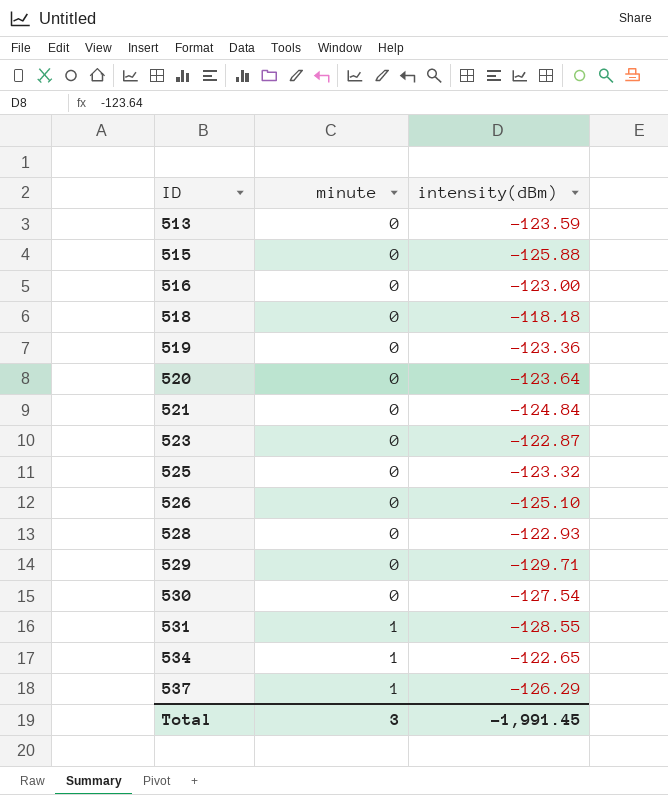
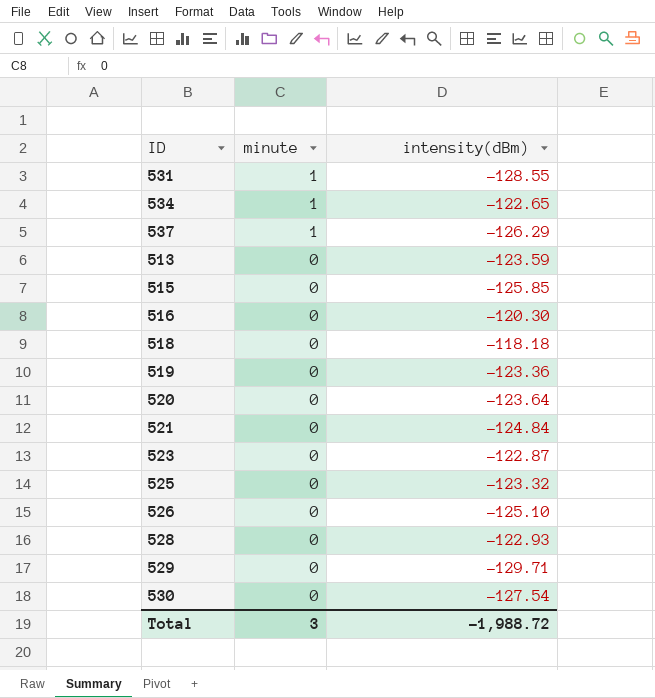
row order: ID ascending -> minute descending
515 | intensity(dBm): -125.88 -> -125.85
516 | intensity(dBm): -123.00 -> -120.30
Total | intensity(dBm): -1,991.45 -> -1,988.72

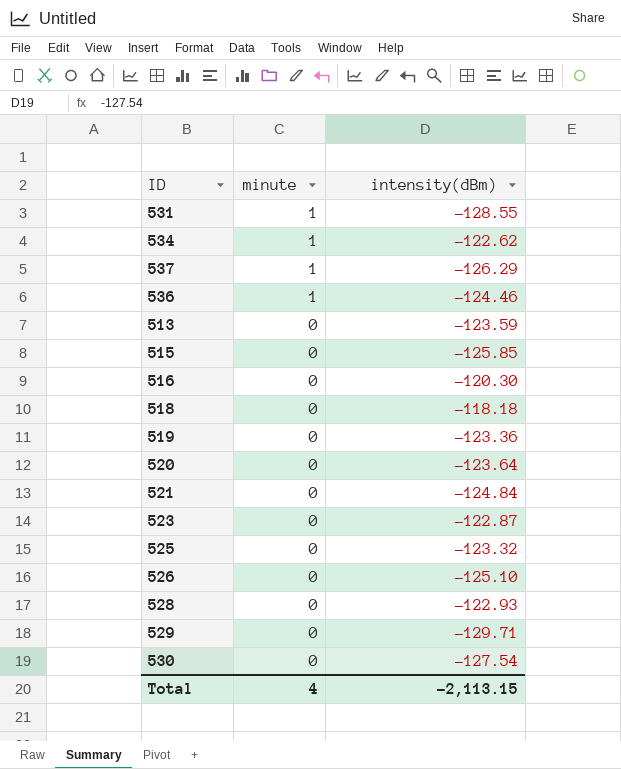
534 | intensity(dBm): -122.65 -> -122.62
row 536: none -> 1 | -124.46
Total | minute: 3 -> 4
Total | intensity(dBm): -1,988.72 -> -2,113.15

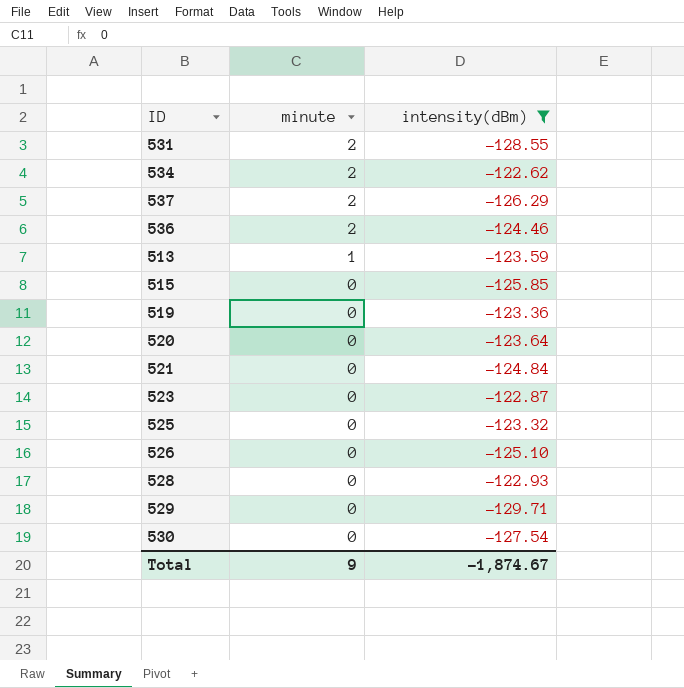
filter: none -> intensity(dBm) <= -122.62
531 | minute: 1 -> 2
534 | minute: 1 -> 2
537 | minute: 1 -> 2
536 | minute: 1 -> 2
513 | minute: 0 -> 1
Total | minute: 4 -> 9
Total | intensity(dBm): -2,113.15 -> -1,874.67

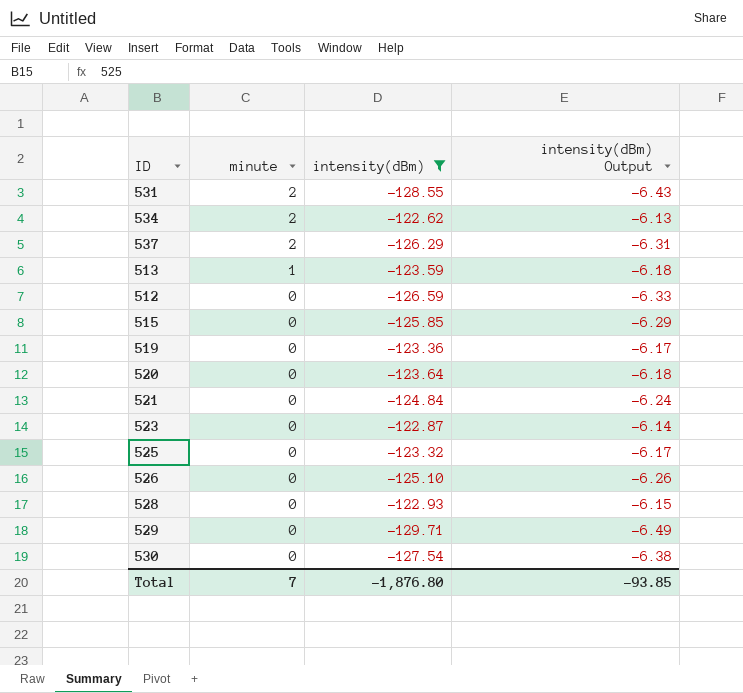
column intensity(dBm) Output | formula: none -> [intensity(dBm)] * 0.05
row 536: 2 | -124.46 -> none
row 512: none -> 0 | -126.59 | -6.33
Total | minute: 9 -> 7
Total | intensity(dBm): -1,874.67 -> -1,876.80

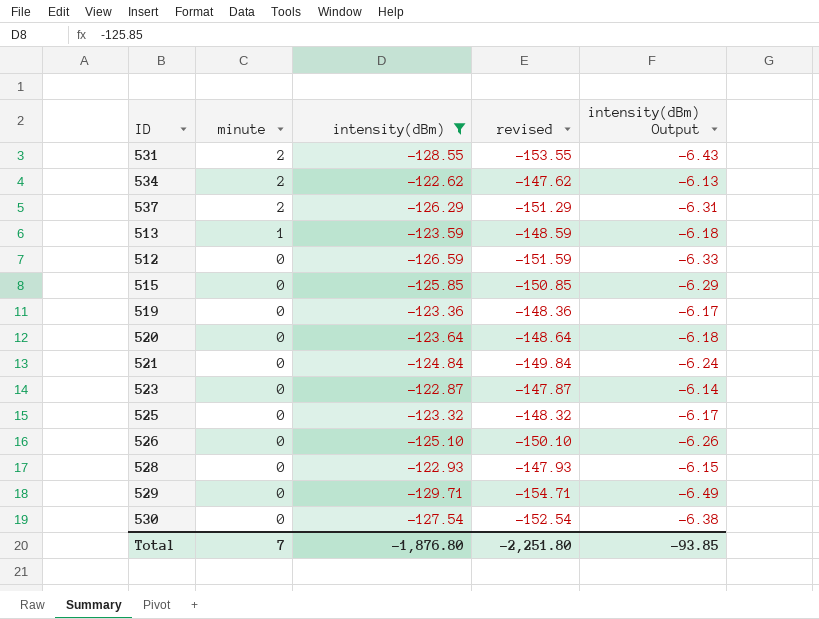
column revised | formula: none -> [intensity(dBm)] - 25

